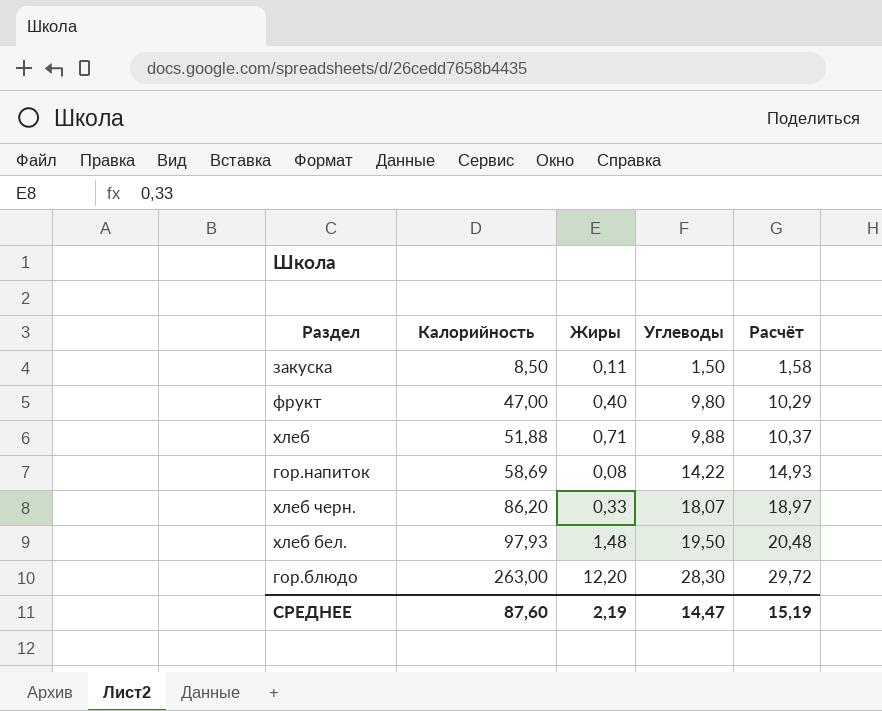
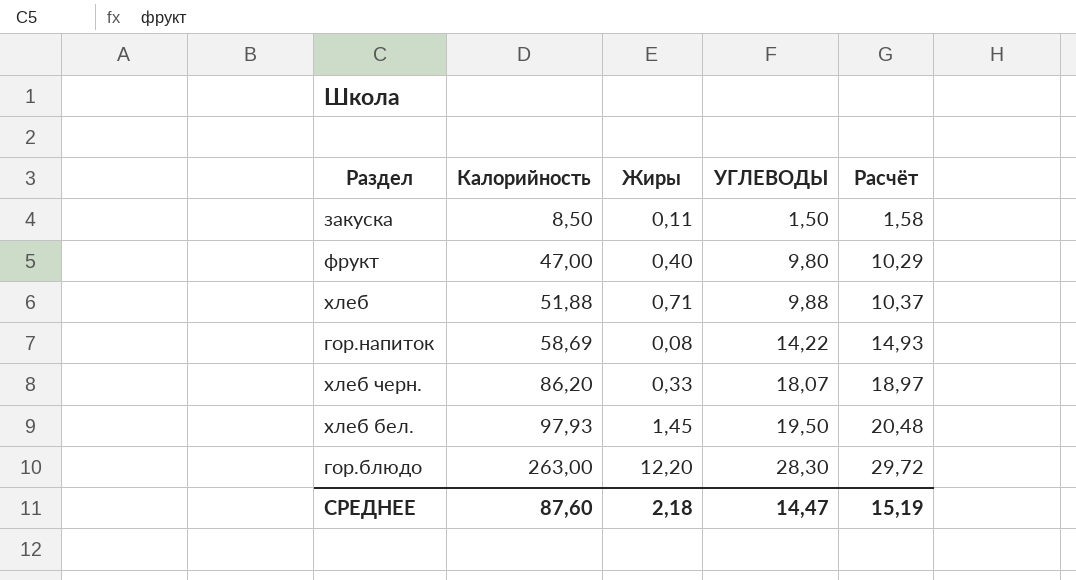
column name: Углеводы -> УГЛЕВОДЫ
хлеб бел. | Жиры: 1,48 -> 1,45
СРЕДНЕЕ | Жиры: 2,19 -> 2,18

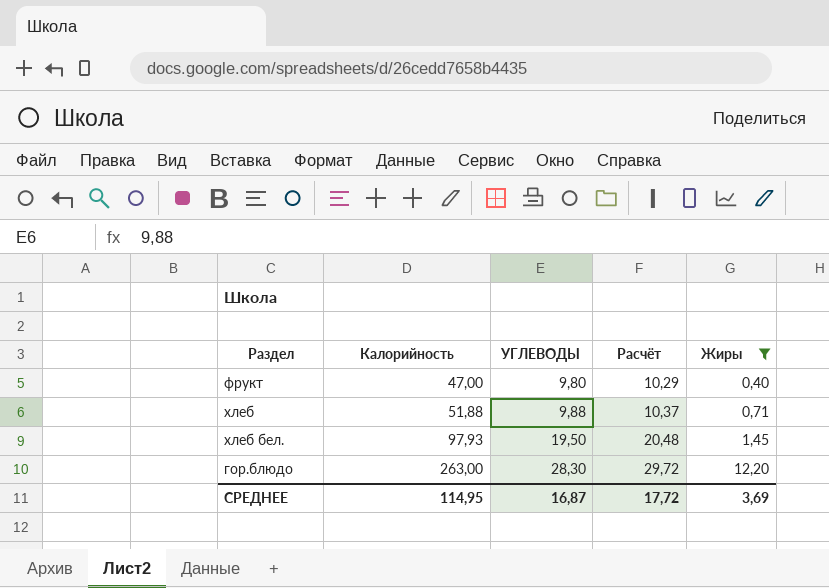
filter: none -> Жиры >= 0,40
column Жиры | position: 3 -> 5
СРЕДНЕЕ | Калорийность: 87,60 -> 114,95
СРЕДНЕЕ | УГЛЕВОДЫ: 14,47 -> 16,87
СРЕДНЕЕ | Расчёт: 15,19 -> 17,72
СРЕДНЕЕ | Жиры: 2,18 -> 3,69

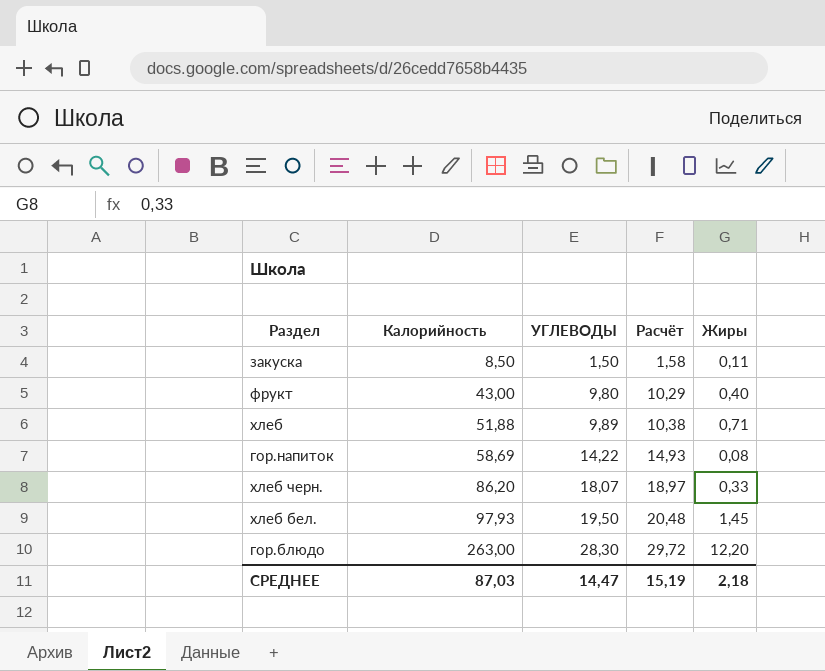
filter: Жиры >= 0,40 -> none
фрукт | Калорийность: 47,00 -> 43,00
хлеб | УГЛЕВОДЫ: 9,88 -> 9,89
хлеб | Расчёт: 10,37 -> 10,38
СРЕДНЕЕ | Калорийность: 114,95 -> 87,03
СРЕДНЕЕ | УГЛЕВОДЫ: 16,87 -> 14,47
СРЕДНЕЕ | Расчёт: 17,72 -> 15,19
СРЕДНЕЕ | Жиры: 3,69 -> 2,18

